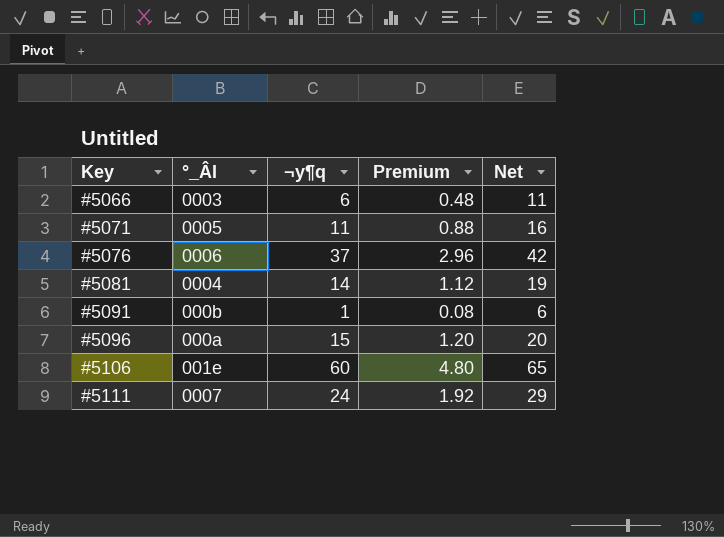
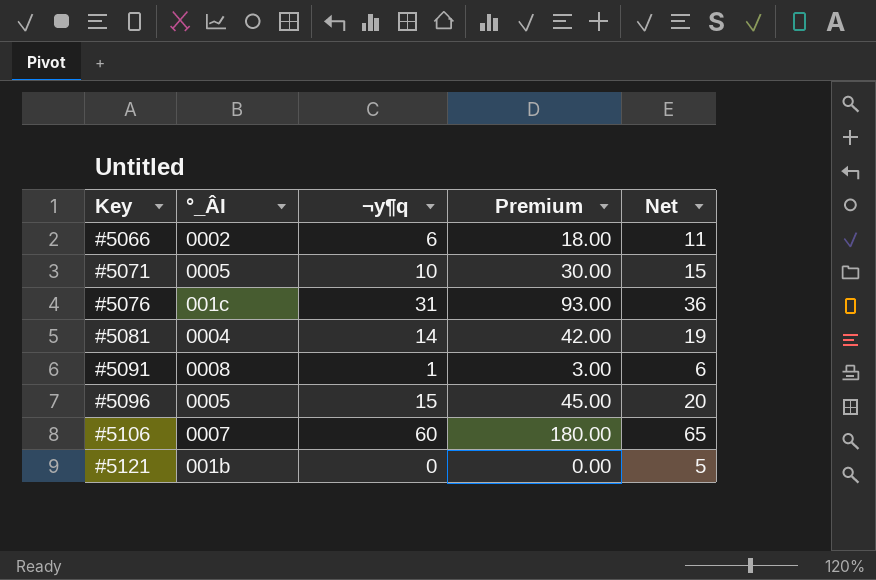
column Premium | formula: [¬y¶q] * 0.08 -> [¬y¶q] * 3
row #5111: 0007 | 24 | 1.92 | 29 -> none
#5066 | °_ÂI: 0003 -> 0002
#5071 | ¬y¶q: 11 -> 10
#5071 | Net: 16 -> 15
#5076 | °_ÂI: 0006 -> 001c
#5076 | ¬y¶q: 37 -> 31
#5076 | Net: 42 -> 36
#5091 | °_ÂI: 000b -> 0008
#5096 | °_ÂI: 000a -> 0005
#5106 | °_ÂI: 001e -> 0007
row #5121: none -> 001b | 0 | 0.00 | 5

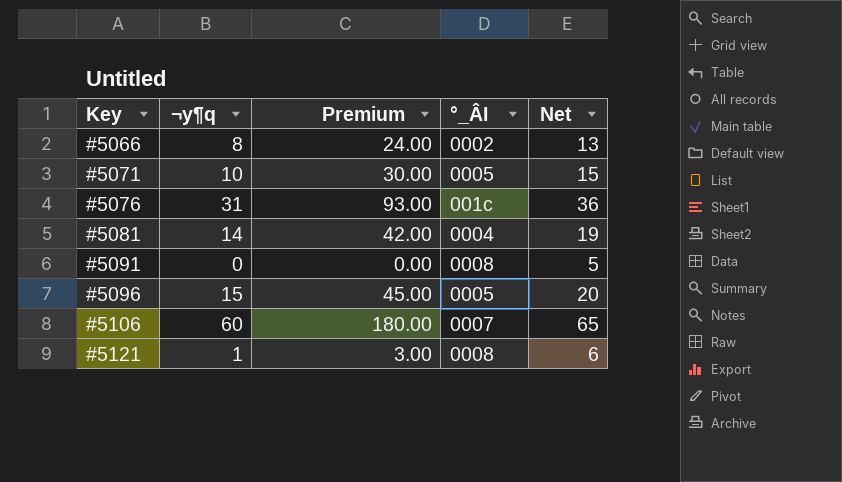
column °_ÂI | position: 2 -> 4
#5066 | ¬y¶q: 6 -> 8
#5066 | Premium: 18.00 -> 24.00
#5066 | Net: 11 -> 13
#5091 | ¬y¶q: 1 -> 0
#5091 | Premium: 3.00 -> 0.00
#5091 | Net: 6 -> 5
#5121 | ¬y¶q: 0 -> 1
#5121 | Premium: 0.00 -> 3.00
#5121 | °_ÂI: 001b -> 0008
#5121 | Net: 5 -> 6

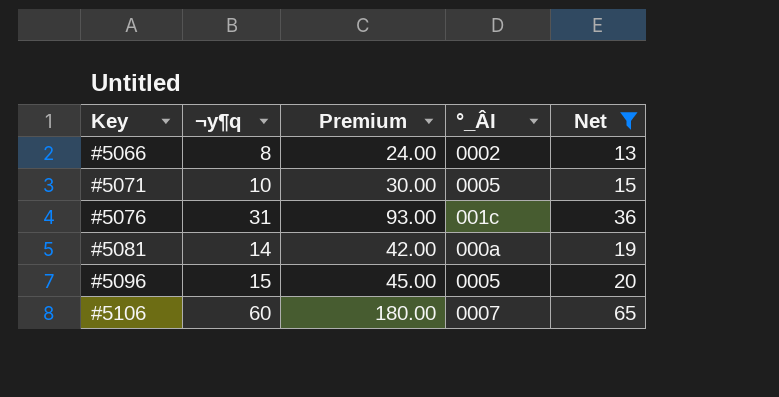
filter: none -> Net >= 13
#5081 | °_ÂI: 0004 -> 000a

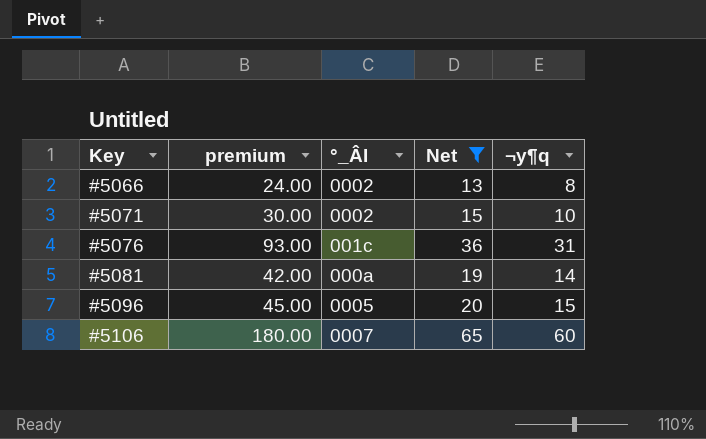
column name: Premium -> premium
column ¬y¶q | position: 2 -> 5
#5071 | °_ÂI: 0005 -> 0002

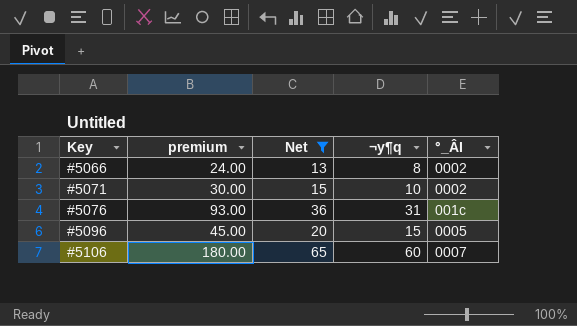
column °_ÂI | position: 3 -> 5
row #5081: 42.00 | 000a | 19 | 14 -> none

